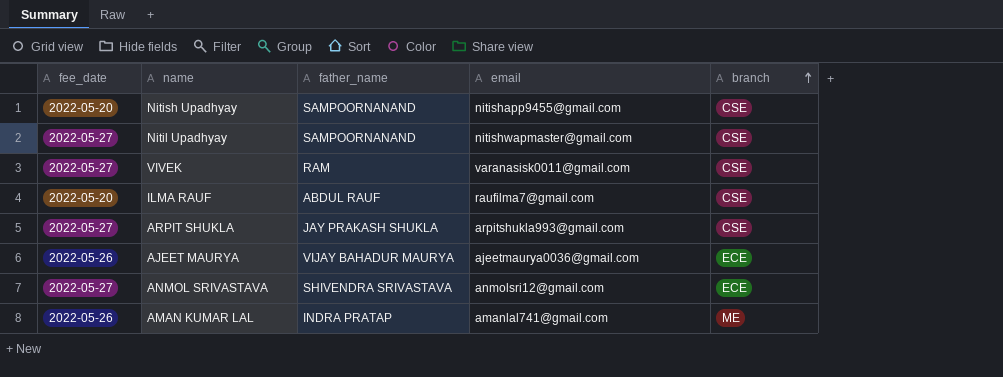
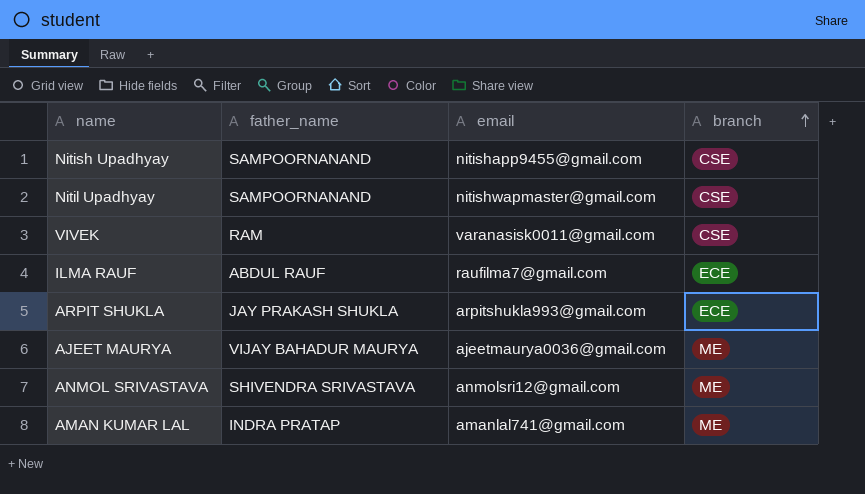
column fee_date | position: 1 -> none
ILMA RAUF | branch: CSE -> ECE
ARPIT SHUKLA | branch: CSE -> ECE
AJEET MAURYA | branch: ECE -> ME
ANMOL SRIVASTAVA | branch: ECE -> ME

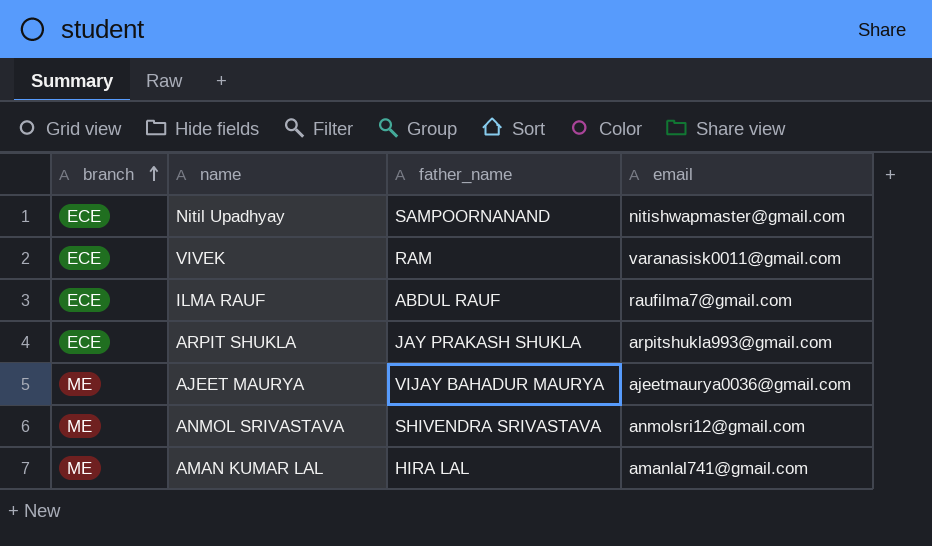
column branch | position: 4 -> 1
row Nitish Upadhyay: SAMPOORNANAND | nitishapp9455@gmail.com | CSE -> none
Nitil Upadhyay | branch: CSE -> ECE
VIVEK | branch: CSE -> ECE
AMAN KUMAR LAL | father_name: INDRA PRATAP -> HIRA LAL

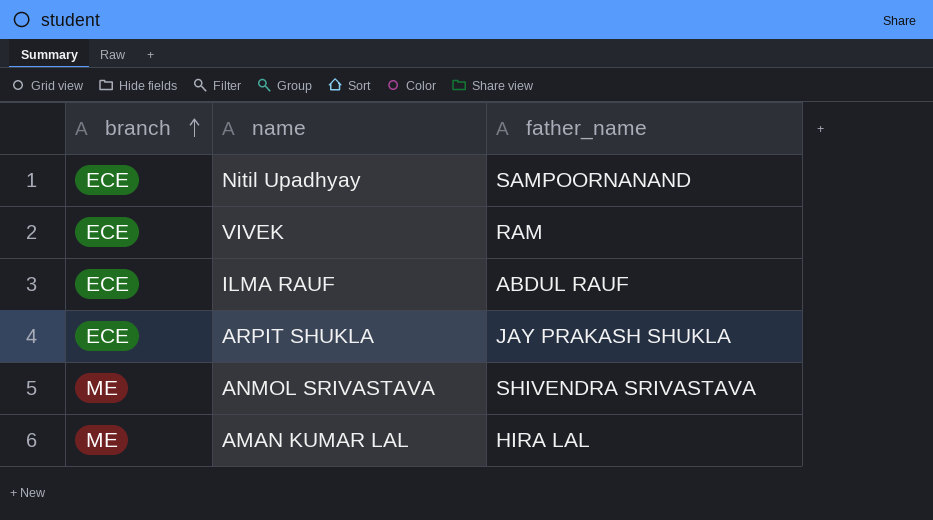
column email | position: 4 -> none
row AJEET MAURYA: ME | VIJAY BAHADUR MAURYA | ajeetmaurya0036@gmail.com -> none

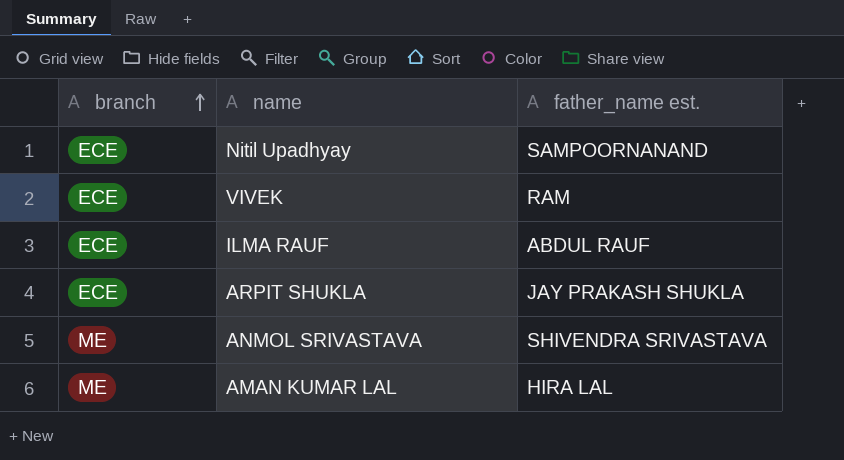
column name: father_name -> father_name est.

